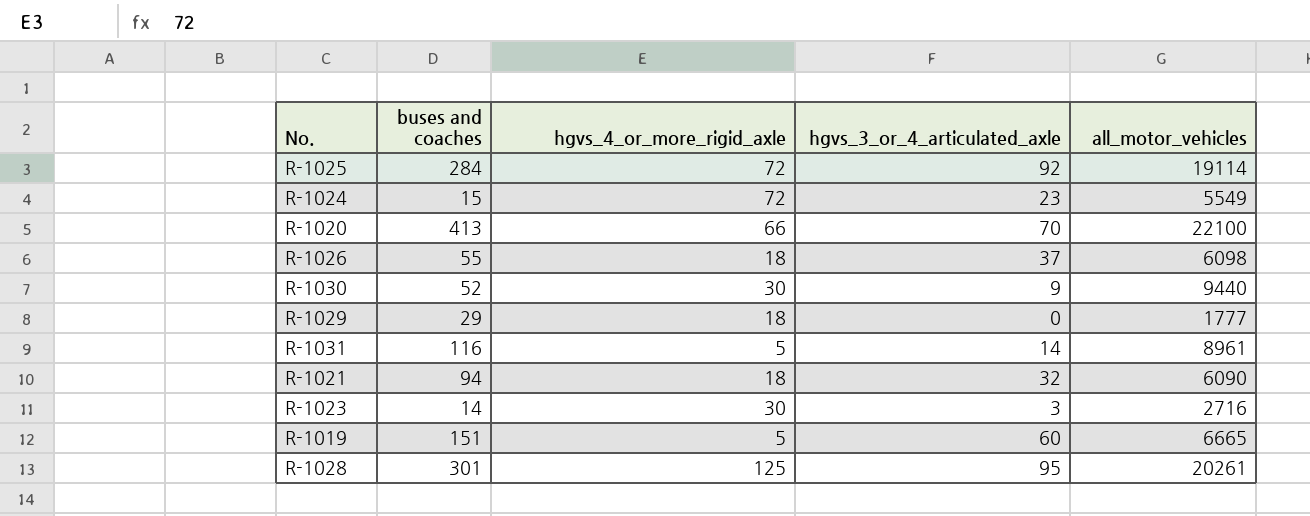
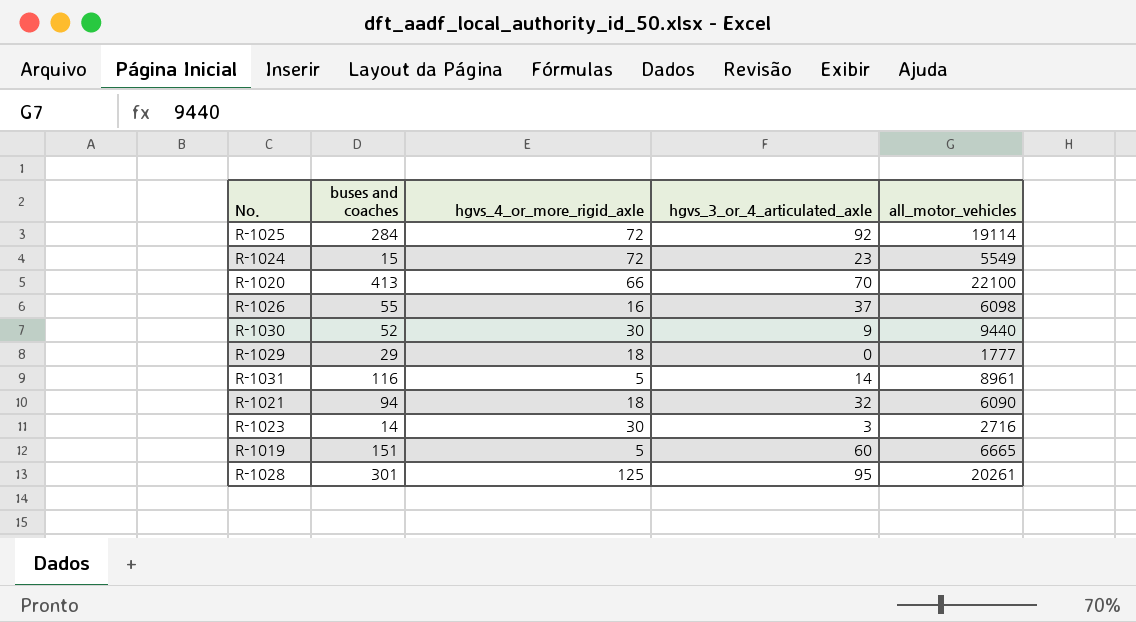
R-1026 | hgvs_4_or_more_rigid_axle: 18 -> 16

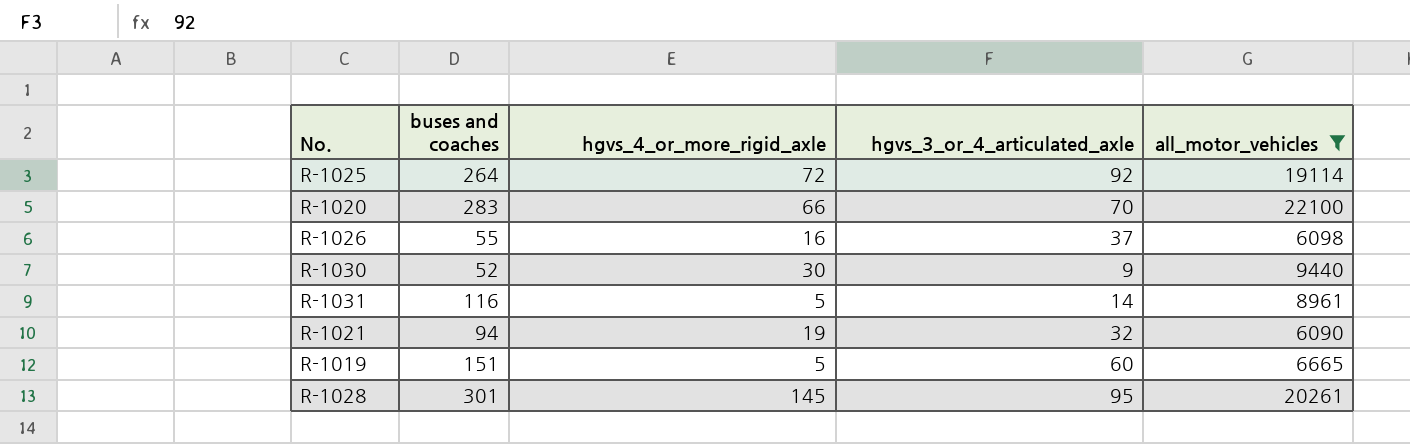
filter: none -> all_motor_vehicles >= 6090
R-1025 | buses and coaches: 284 -> 264
R-1020 | buses and coaches: 413 -> 283
R-1021 | hgvs_4_or_more_rigid_axle: 18 -> 19
R-1028 | hgvs_4_or_more_rigid_axle: 125 -> 145

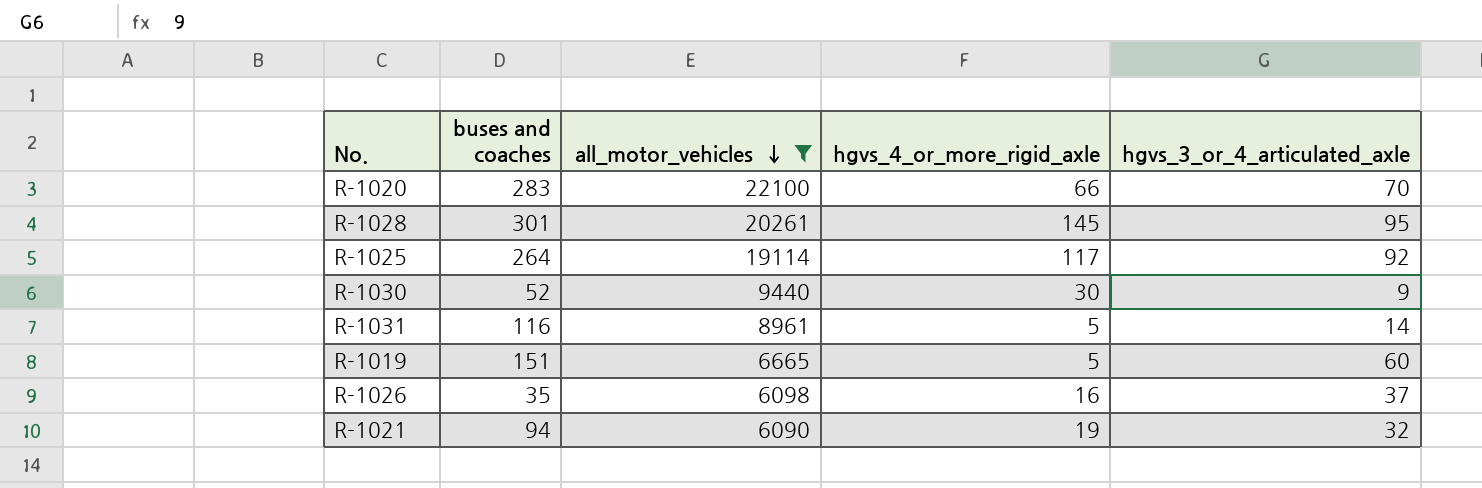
row order: none -> all_motor_vehicles descending
column all_motor_vehicles | position: 5 -> 3
R-1025 | hgvs_4_or_more_rigid_axle: 72 -> 117
R-1026 | buses and coaches: 55 -> 35

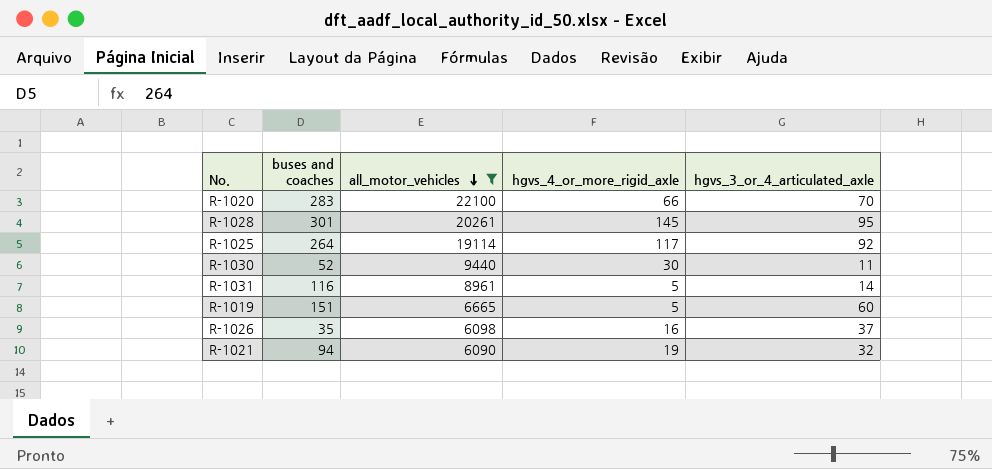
R-1030 | hgvs_3_or_4_articulated_axle: 9 -> 11

